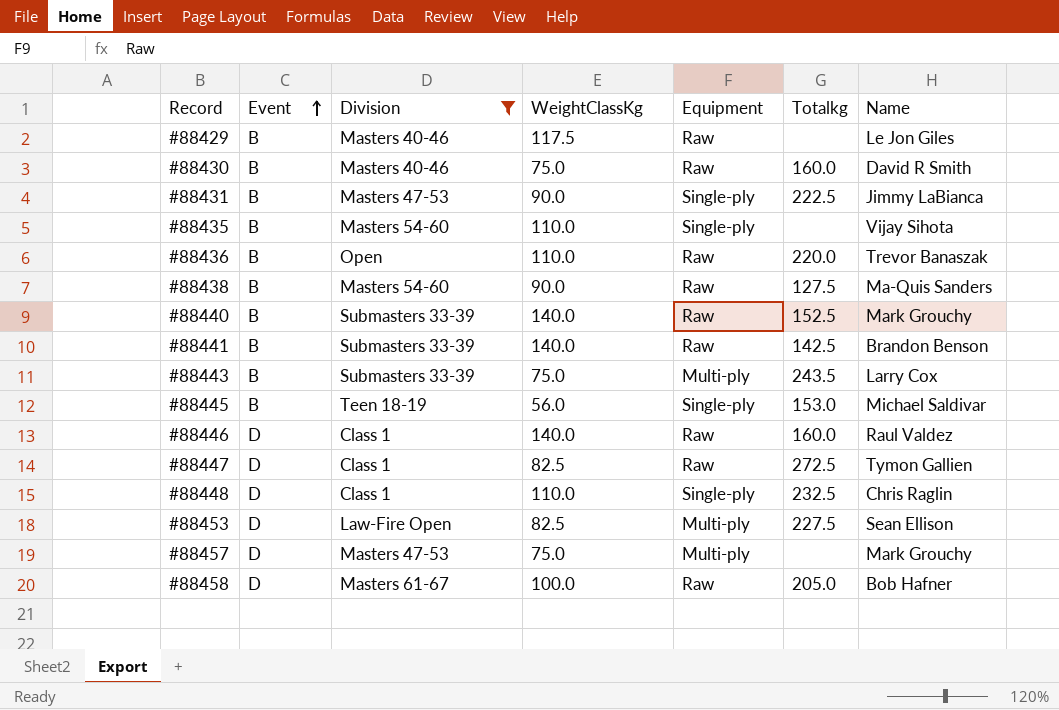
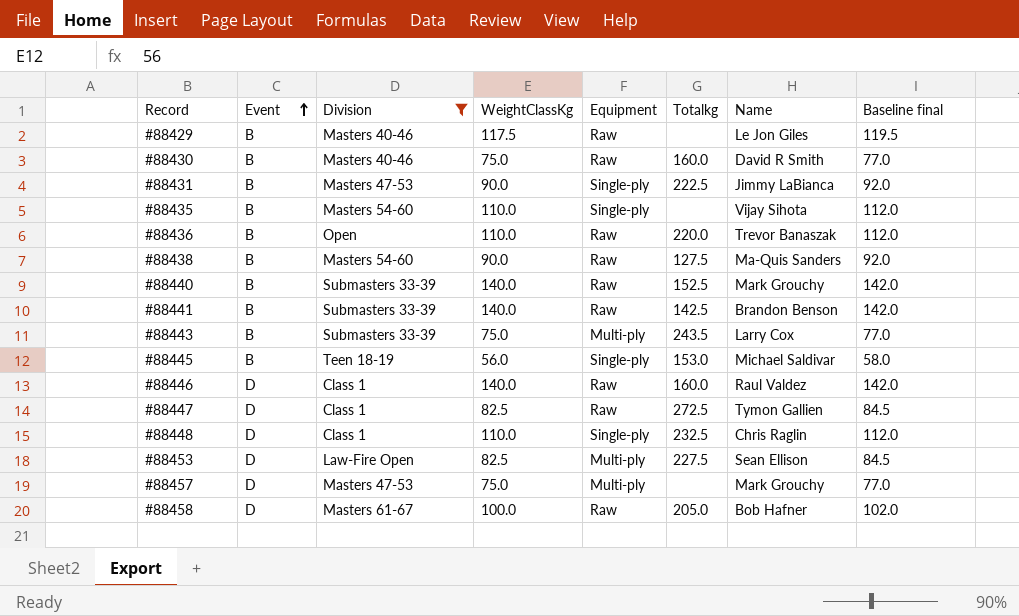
column Baseline final | formula: none -> [WeightClassKg] + 2

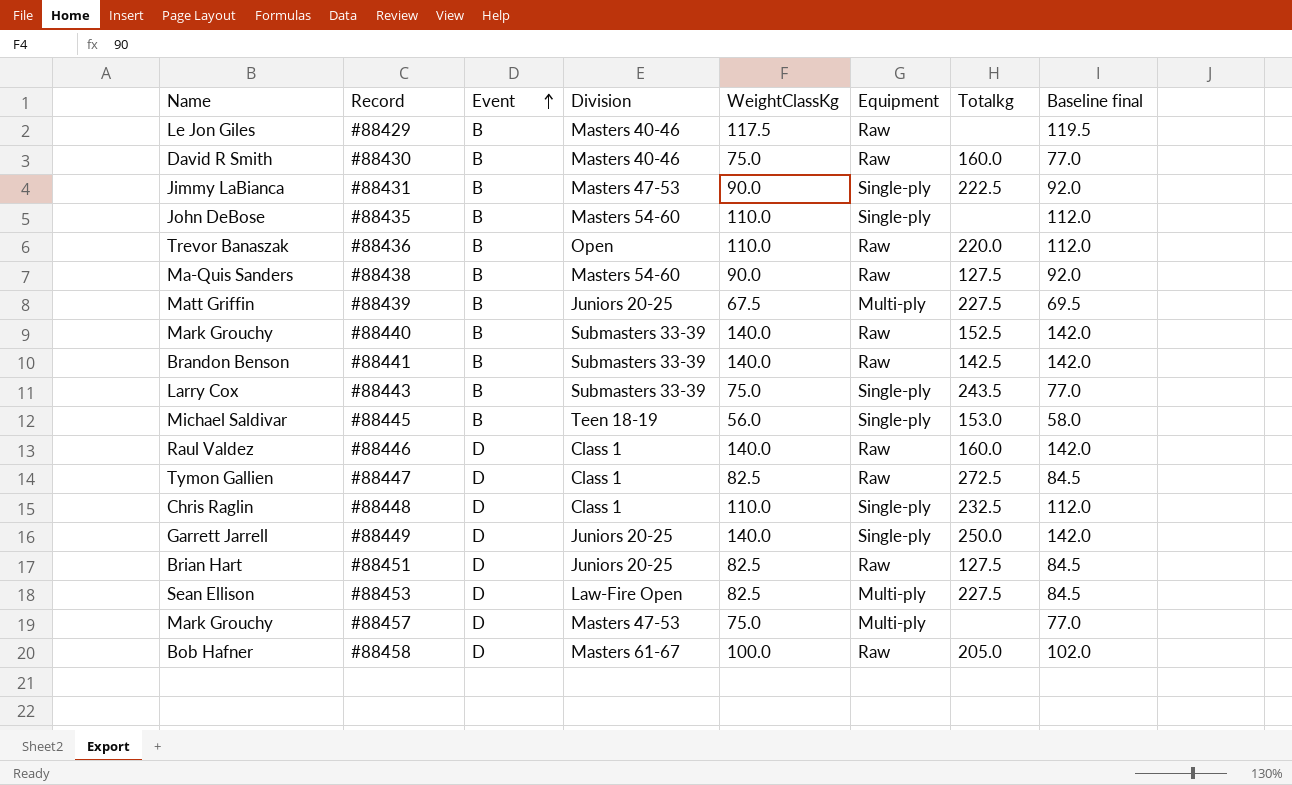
filter: Division != Juniors 20-25 -> none
column Name | position: 7 -> 1
#88435 | Name: Vijay Sihota -> John DeBose
#88443 | Equipment: Multi-ply -> Single-ply

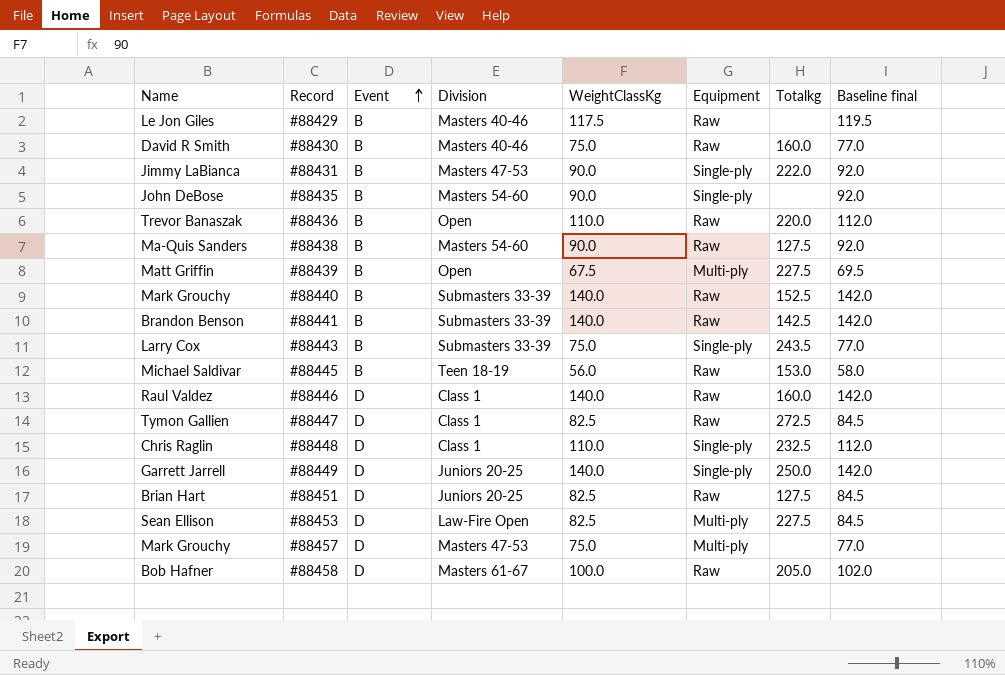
#88431 | Totalkg: 222.5 -> 222.0
#88435 | WeightClassKg: 110.0 -> 90.0
#88435 | Baseline final: 112.0 -> 92.0
#88439 | Division: Juniors 20-25 -> Open
#88445 | Equipment: Single-ply -> Raw

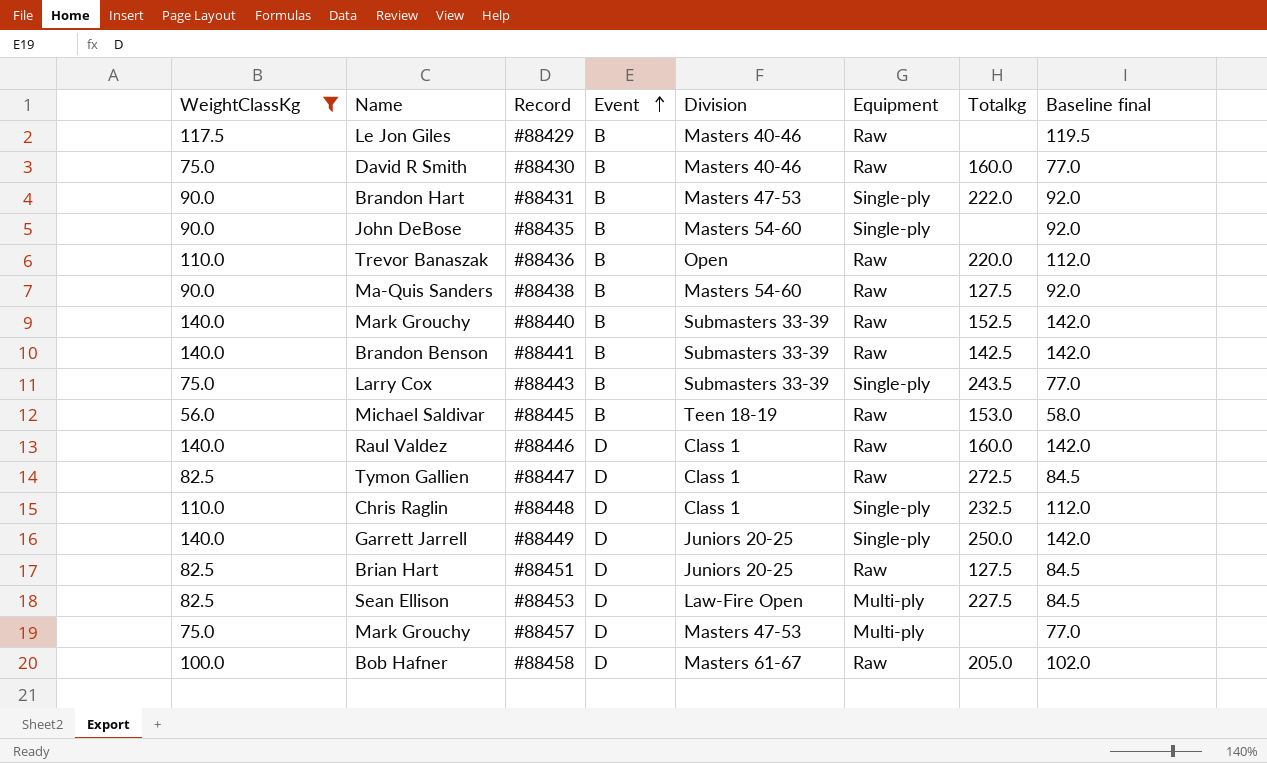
filter: none -> WeightClassKg != 67.5
column WeightClassKg | position: 5 -> 1
#88431 | Name: Jimmy LaBianca -> Brandon Hart

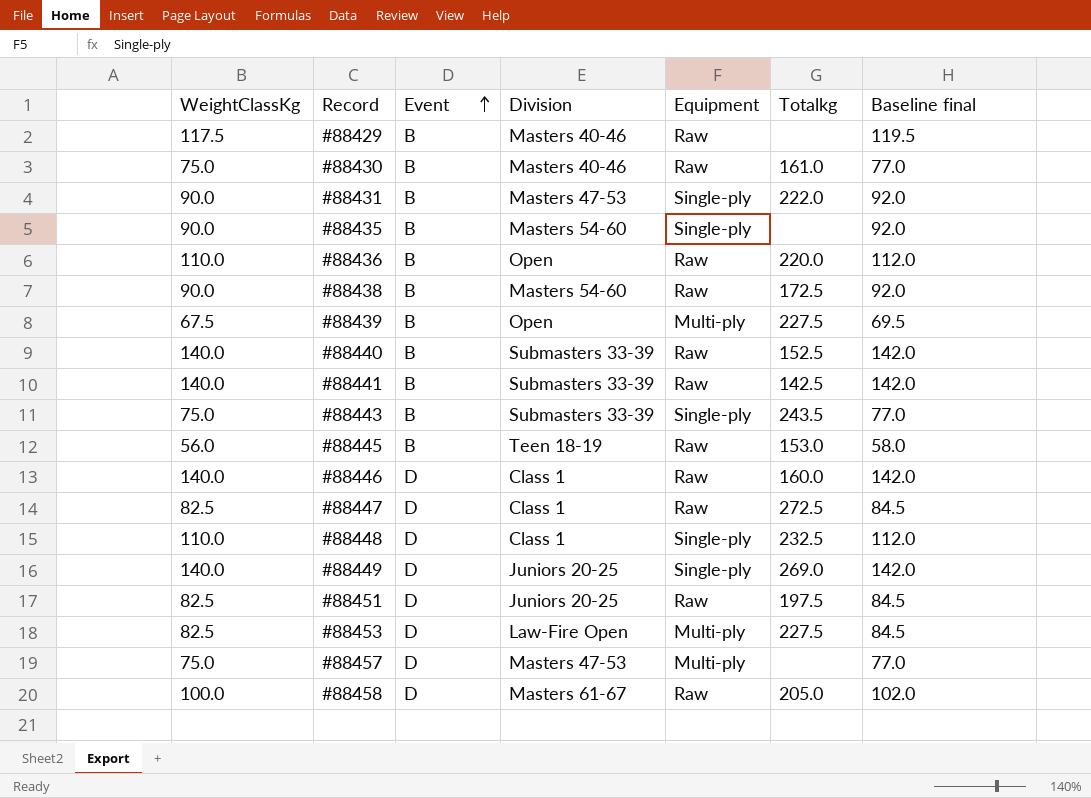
filter: WeightClassKg != 67.5 -> none
column Name | position: 2 -> none
#88430 | Totalkg: 160.0 -> 161.0
#88438 | Totalkg: 127.5 -> 172.5
#88449 | Totalkg: 250.0 -> 269.0
#88451 | Totalkg: 127.5 -> 197.5

